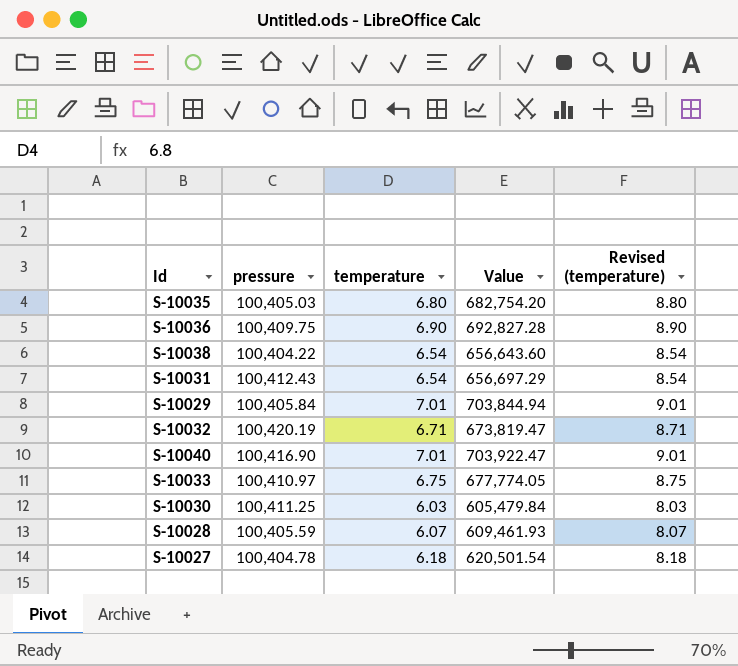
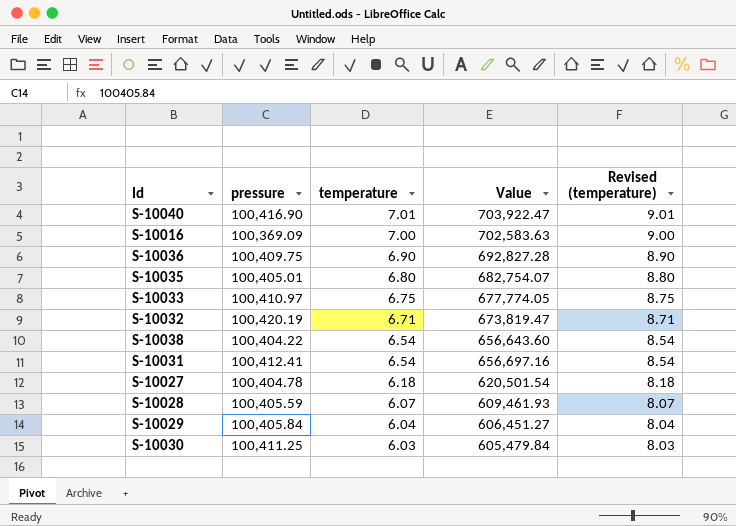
row order: none -> temperature descending
row S-10016: none -> 100,369.09 | 7.00 | 702,583.63 | 9.00
S-10035 | pressure: 100,405.03 -> 100,405.01
S-10035 | Value: 682,754.20 -> 682,754.07
S-10031 | pressure: 100,412.43 -> 100,412.41
S-10031 | Value: 656,697.29 -> 656,697.16
S-10029 | temperature: 7.01 -> 6.04
S-10029 | Value: 703,844.94 -> 606,451.27
S-10029 | Revised (temperature): 9.01 -> 8.04

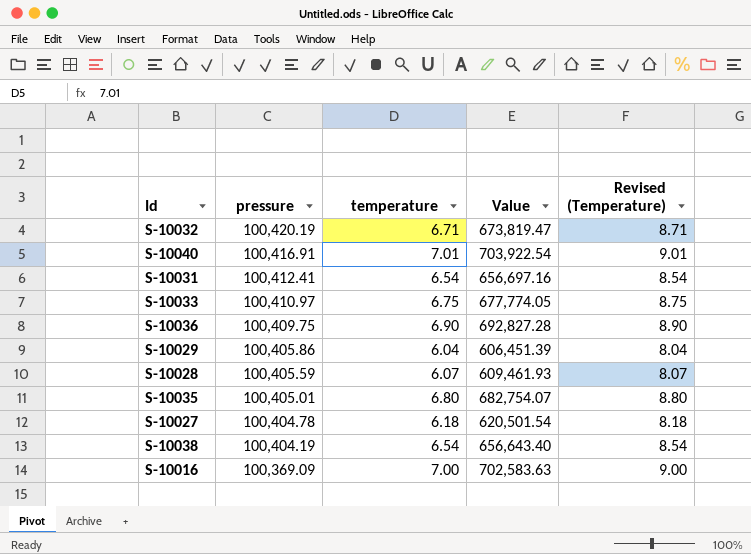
row order: temperature descending -> pressure descending
column name: Revised (temperature) -> Revised (Temperature)
row S-10030: 100,411.25 | 6.03 | 605,479.84 | 8.03 -> none
S-10040 | pressure: 100,416.90 -> 100,416.91
S-10040 | Value: 703,922.47 -> 703,922.54
S-10029 | pressure: 100,405.84 -> 100,405.86
S-10029 | Value: 606,451.27 -> 606,451.39
S-10038 | pressure: 100,404.22 -> 100,404.19
S-10038 | Value: 656,643.60 -> 656,643.40

